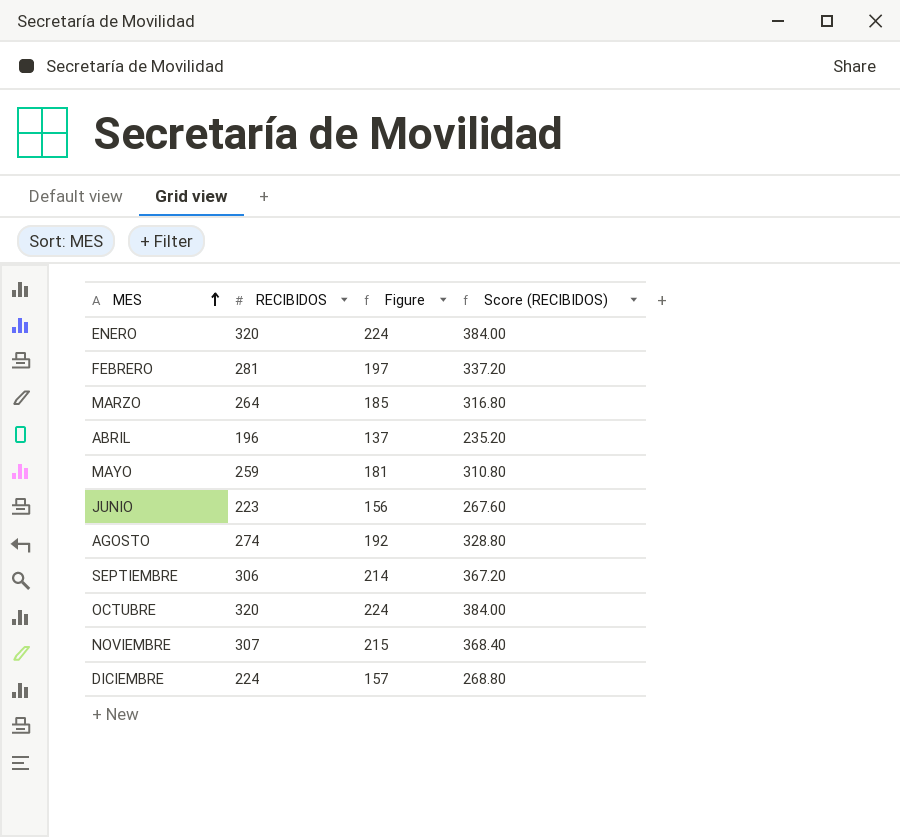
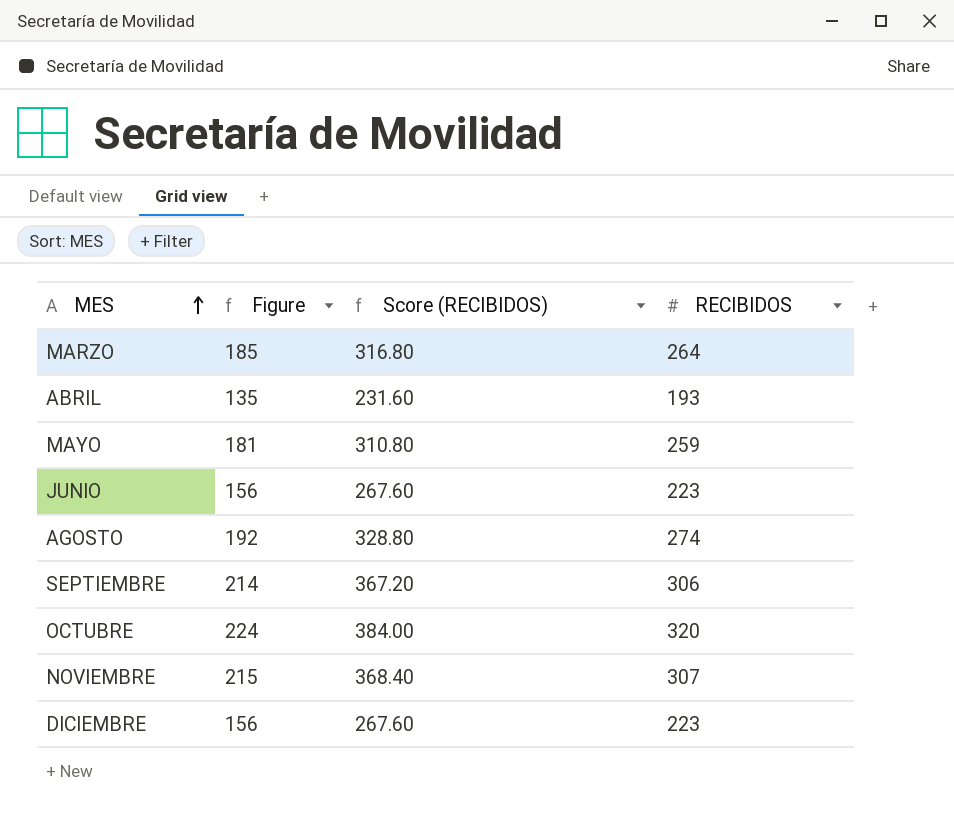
column RECIBIDOS | position: 2 -> 4
row ENERO: 320 | 224 | 384.00 -> none
row FEBRERO: 281 | 197 | 337.20 -> none
ABRIL | Figure: 137 -> 135
ABRIL | Score (RECIBIDOS): 235.20 -> 231.60
ABRIL | RECIBIDOS: 196 -> 193
DICIEMBRE | Figure: 157 -> 156
DICIEMBRE | Score (RECIBIDOS): 268.80 -> 267.60
DICIEMBRE | RECIBIDOS: 224 -> 223

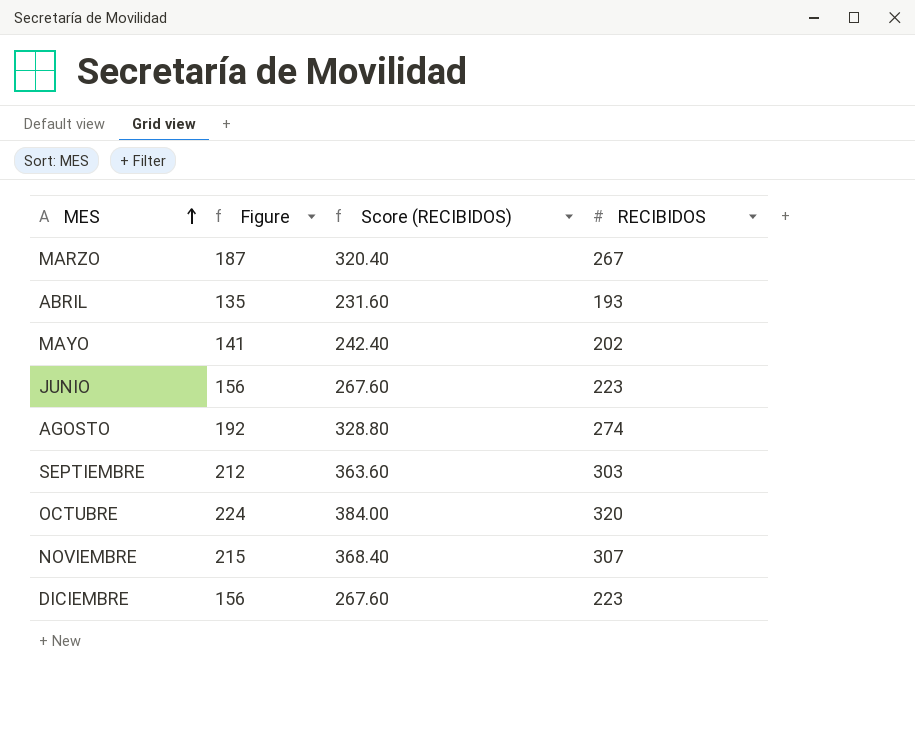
MARZO | Figure: 185 -> 187
MARZO | Score (RECIBIDOS): 316.80 -> 320.40
MARZO | RECIBIDOS: 264 -> 267
MAYO | Figure: 181 -> 141
MAYO | Score (RECIBIDOS): 310.80 -> 242.40
MAYO | RECIBIDOS: 259 -> 202
SEPTIEMBRE | Figure: 214 -> 212
SEPTIEMBRE | Score (RECIBIDOS): 367.20 -> 363.60
SEPTIEMBRE | RECIBIDOS: 306 -> 303

